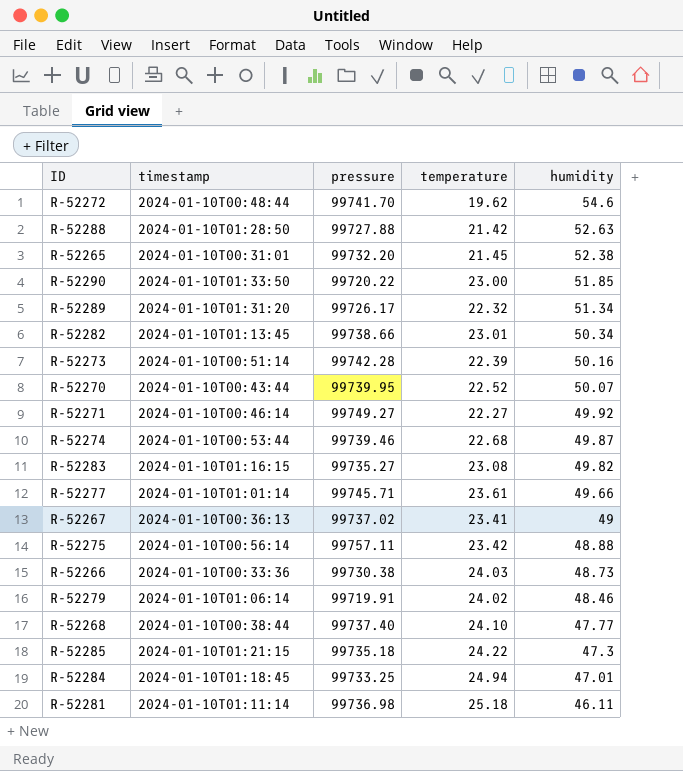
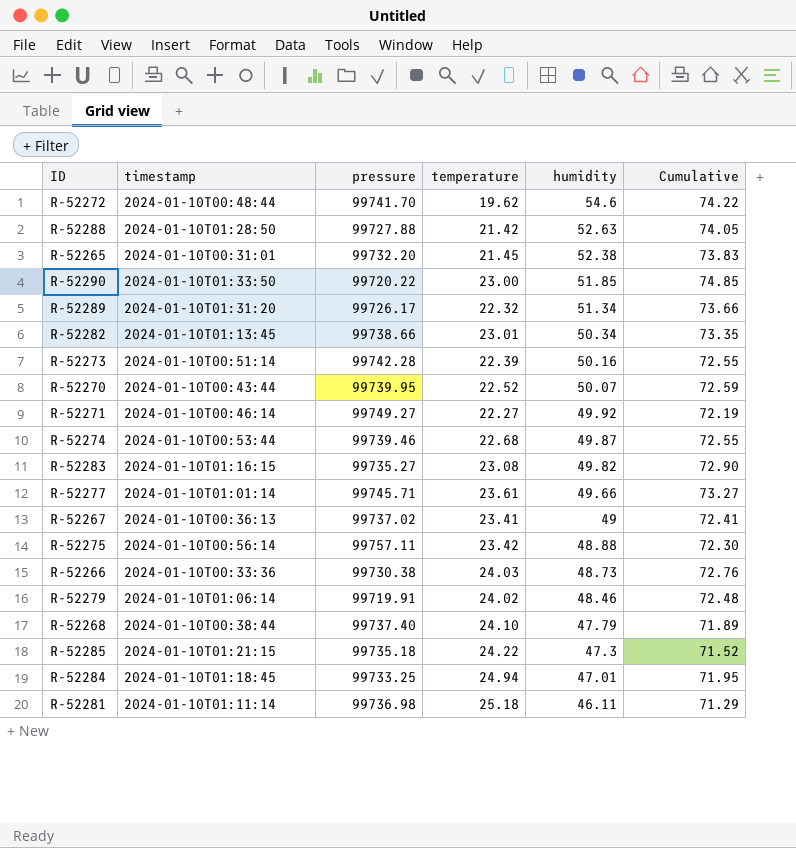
column Cumulative | formula: none -> [temperature] + [humidity]
R-52268 | humidity: 47.77 -> 47.79

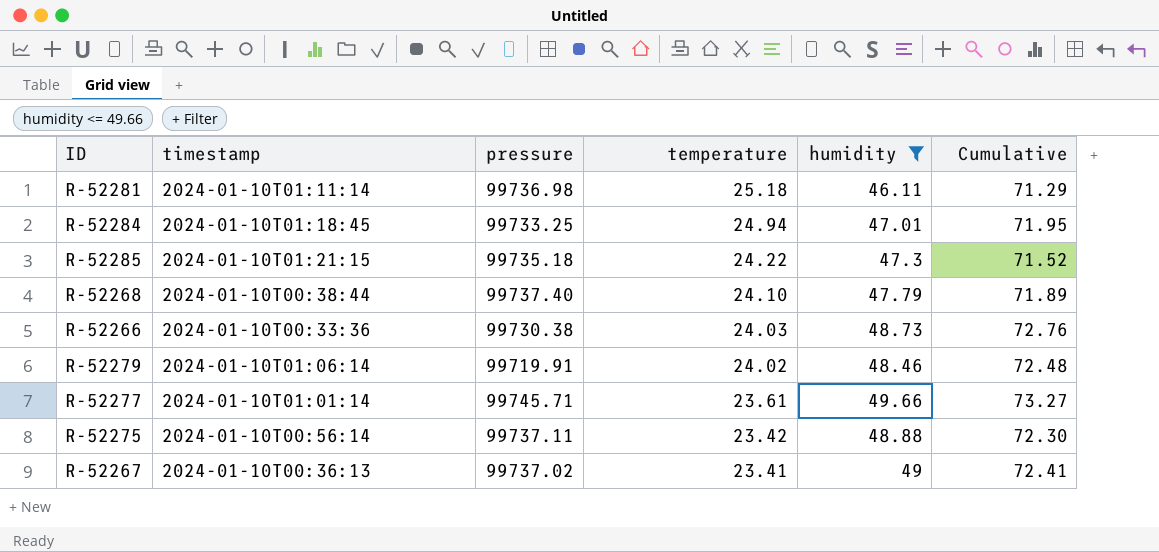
filter: none -> humidity <= 49.66
row order: humidity descending -> temperature descending
R-52275 | pressure: 99757.11 -> 99737.11

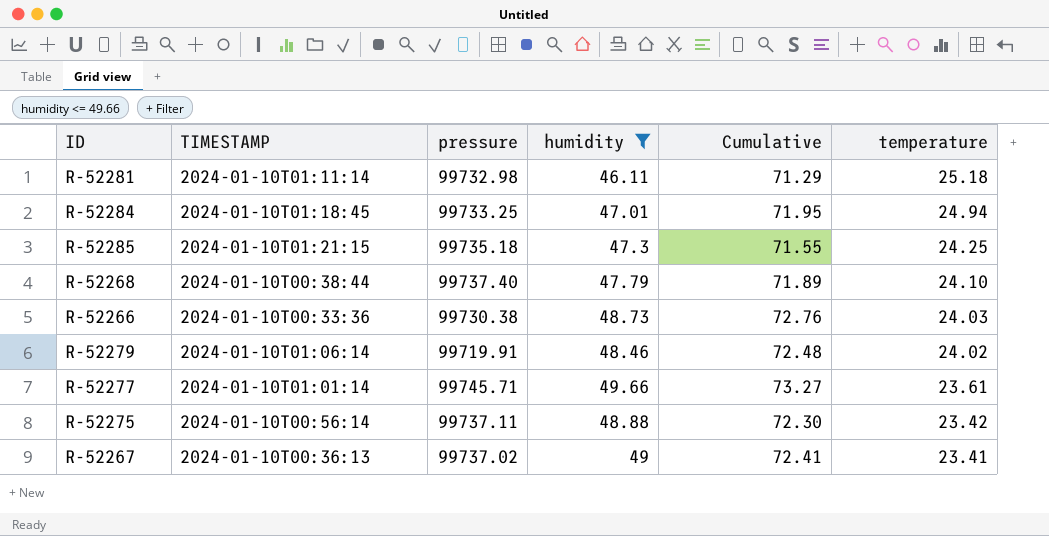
column name: timestamp -> TIMESTAMP
column temperature | position: 4 -> 6
R-52281 | pressure: 99736.98 -> 99732.98
R-52285 | Cumulative: 71.52 -> 71.55
R-52285 | temperature: 24.22 -> 24.25

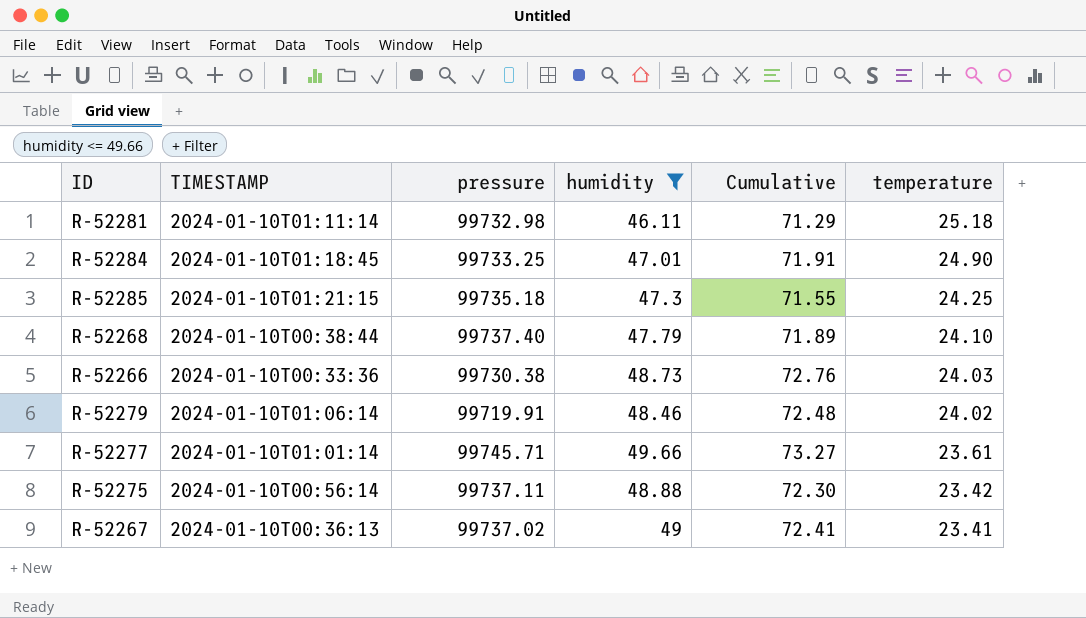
R-52284 | Cumulative: 71.95 -> 71.91
R-52284 | temperature: 24.94 -> 24.90

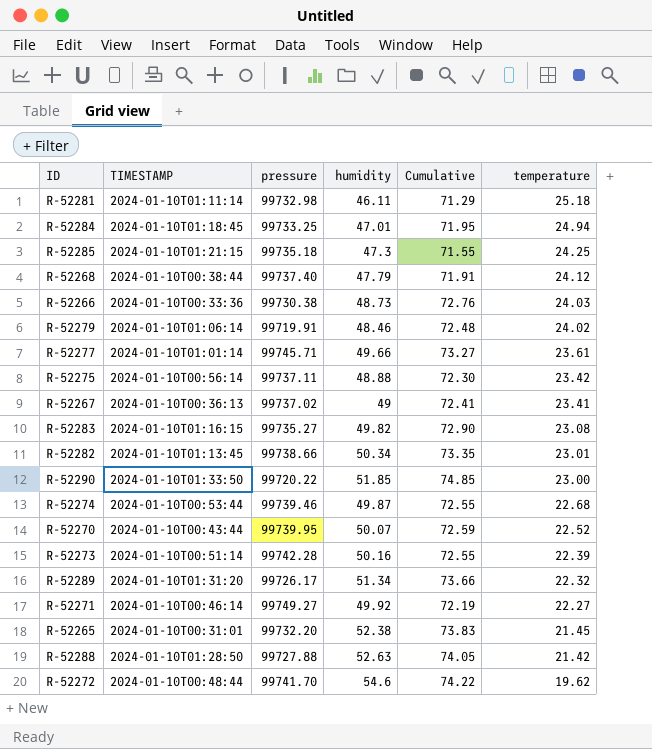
filter: humidity <= 49.66 -> none
R-52284 | Cumulative: 71.91 -> 71.95
R-52284 | temperature: 24.90 -> 24.94
R-52268 | Cumulative: 71.89 -> 71.91
R-52268 | temperature: 24.10 -> 24.12

